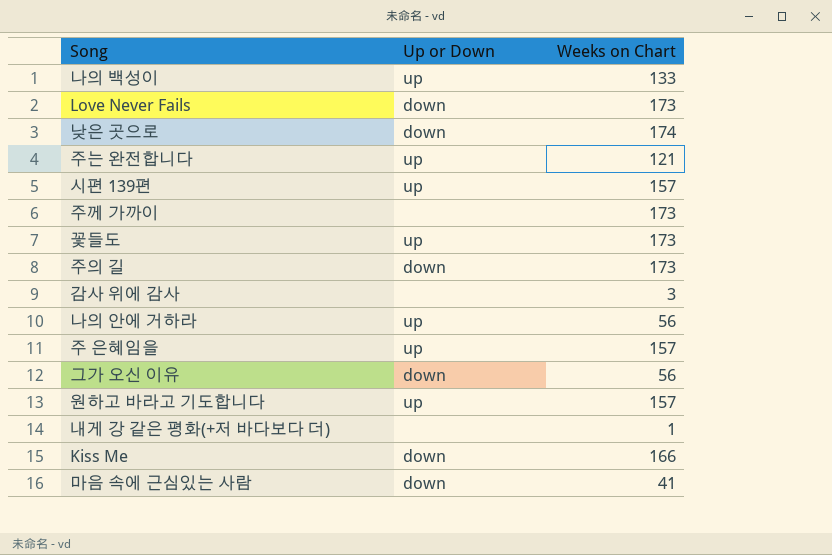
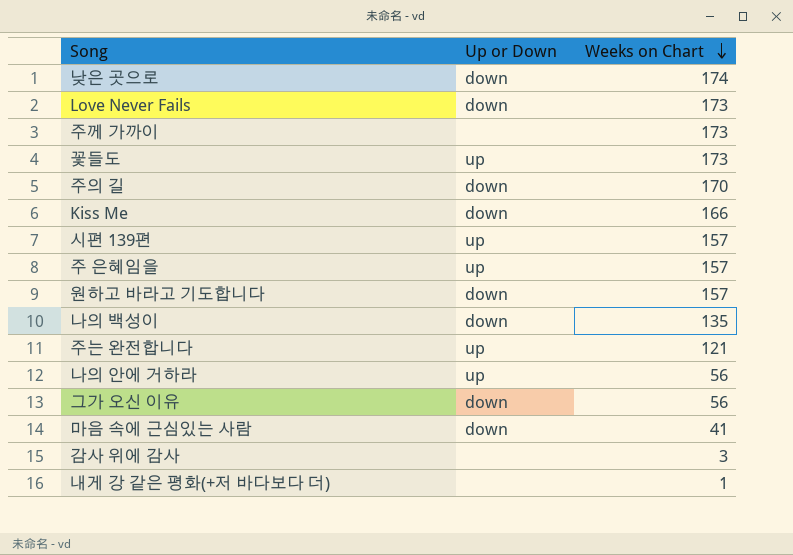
row order: none -> Weeks on Chart descending
주의 길 | Weeks on Chart: 173 -> 170
원하고 바라고 기도합니다 | Up or Down: up -> down
나의 백성이 | Up or Down: up -> down
나의 백성이 | Weeks on Chart: 133 -> 135

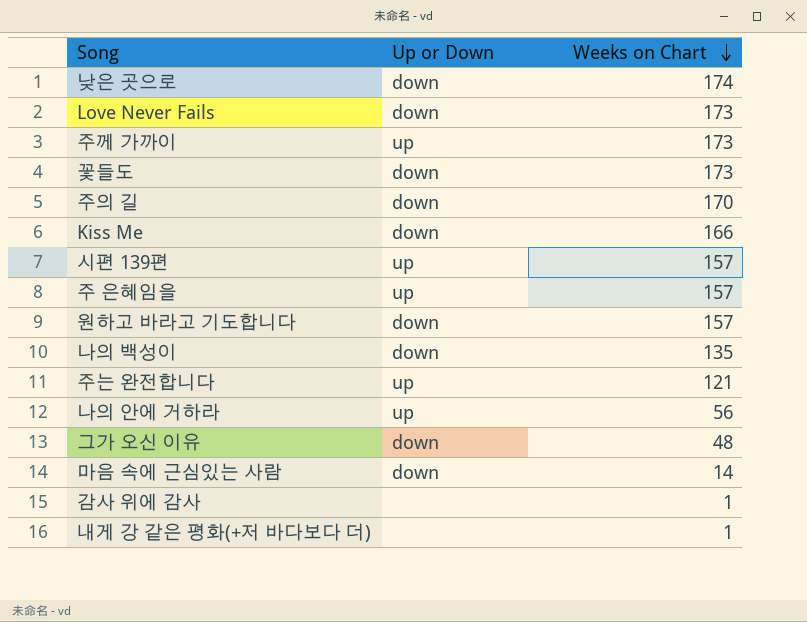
주께 가까이 | Up or Down: none -> up
꽃들도 | Up or Down: up -> down
그가 오신 이유 | Weeks on Chart: 56 -> 48
마음 속에 근심있는 사람 | Weeks on Chart: 41 -> 14
감사 위에 감사 | Weeks on Chart: 3 -> 1

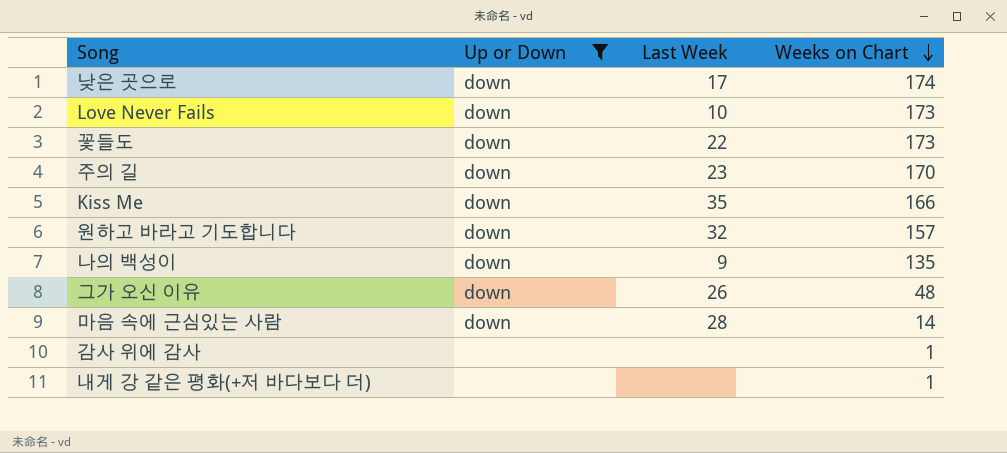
filter: none -> Up or Down != up
column Last Week | position: none -> 3

